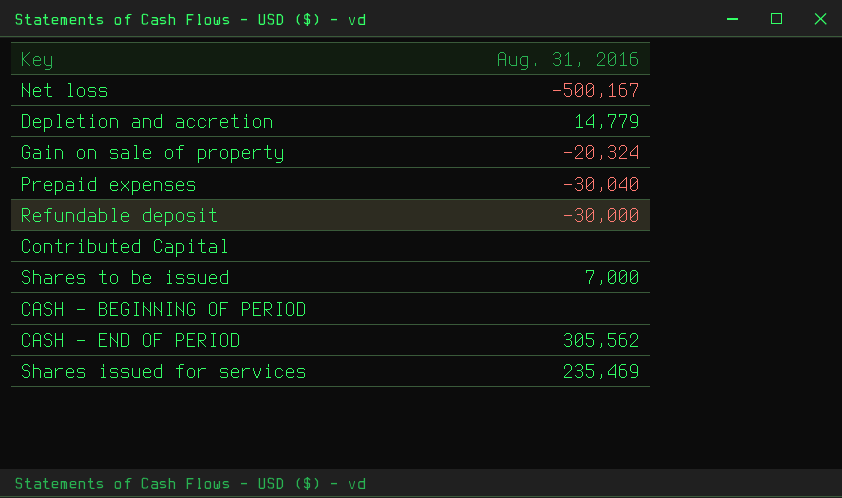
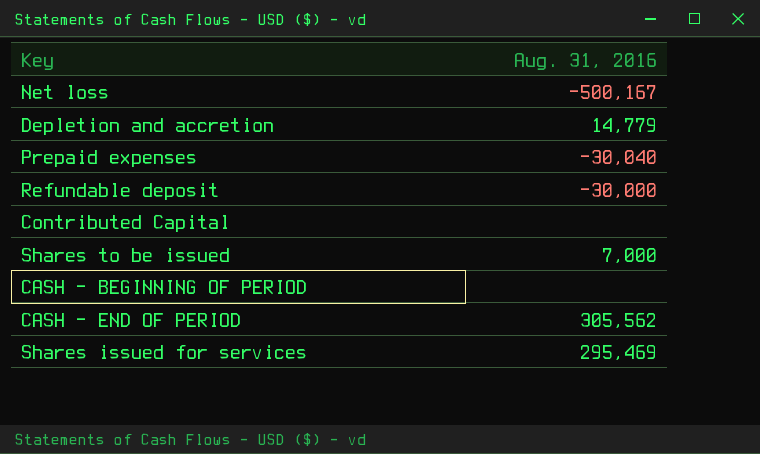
row Gain on sale of property: -20,324 -> none
Shares issued for services | Aug. 31, 2016: 235,469 -> 295,469

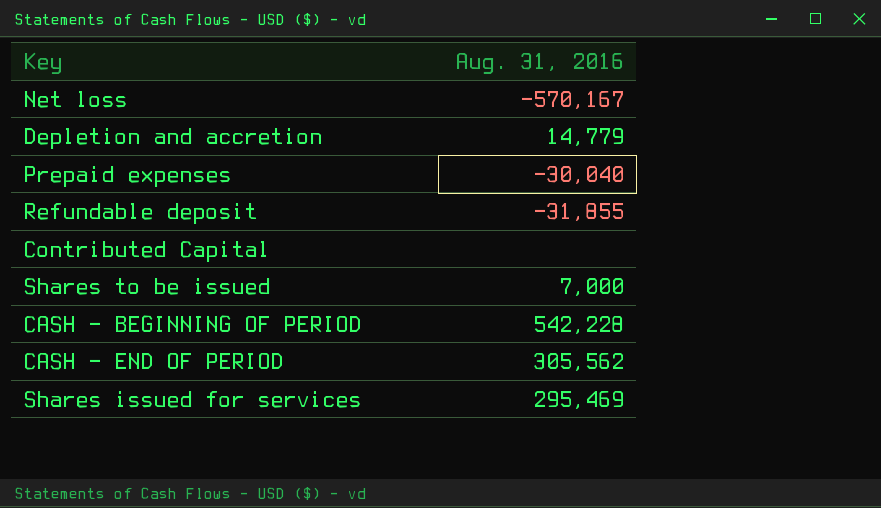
Net loss | Aug. 31, 2016: -500,167 -> -570,167
Refundable deposit | Aug. 31, 2016: -30,000 -> -31,855
CASH - BEGINNING OF PERIOD | Aug. 31, 2016: none -> 542,228

